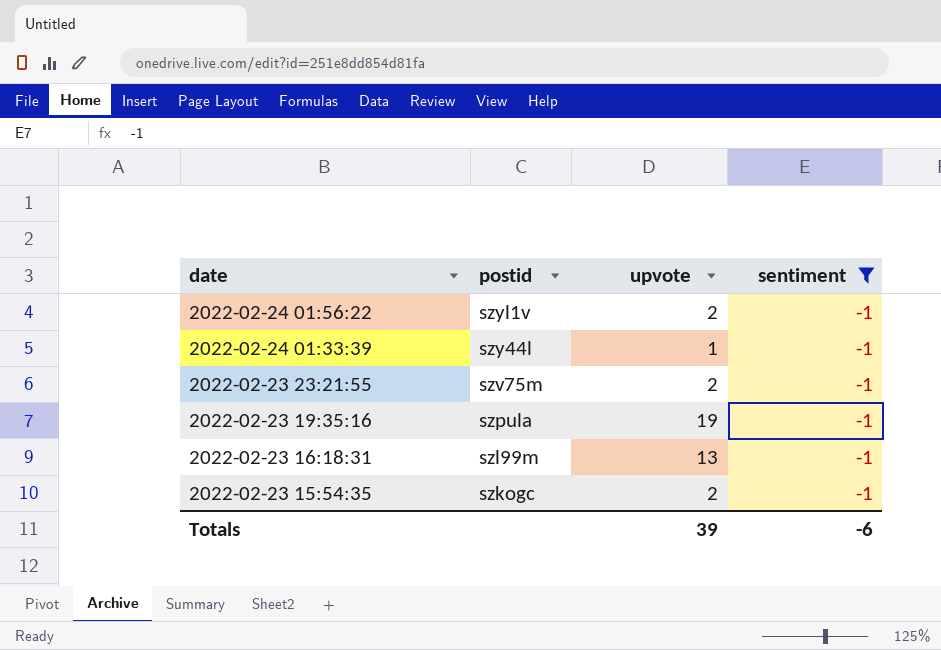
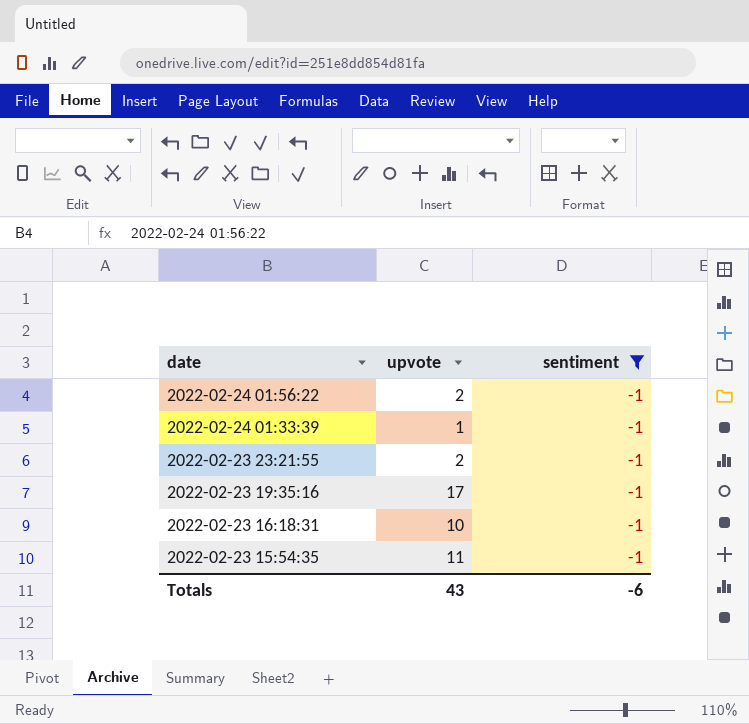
column postid | position: 2 -> none
2022-02-23 19:35:16 | upvote: 19 -> 17
2022-02-23 16:18:31 | upvote: 13 -> 10
2022-02-23 15:54:35 | upvote: 2 -> 11
Totals | upvote: 39 -> 43

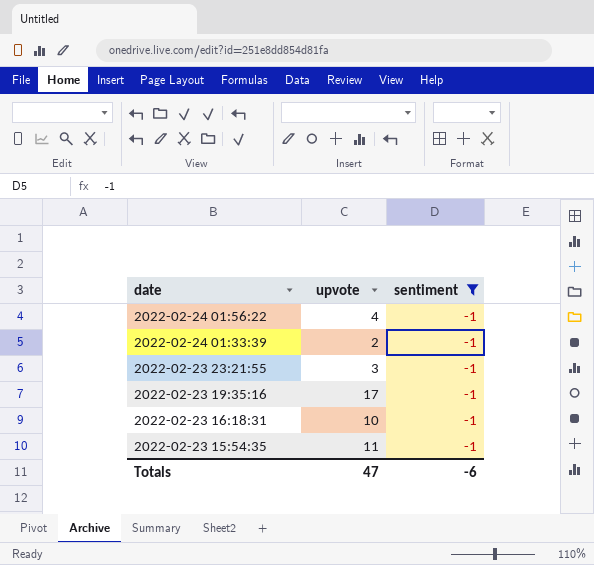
2022-02-24 01:56:22 | upvote: 2 -> 4
2022-02-24 01:33:39 | upvote: 1 -> 2
2022-02-23 23:21:55 | upvote: 2 -> 3
Totals | upvote: 43 -> 47

